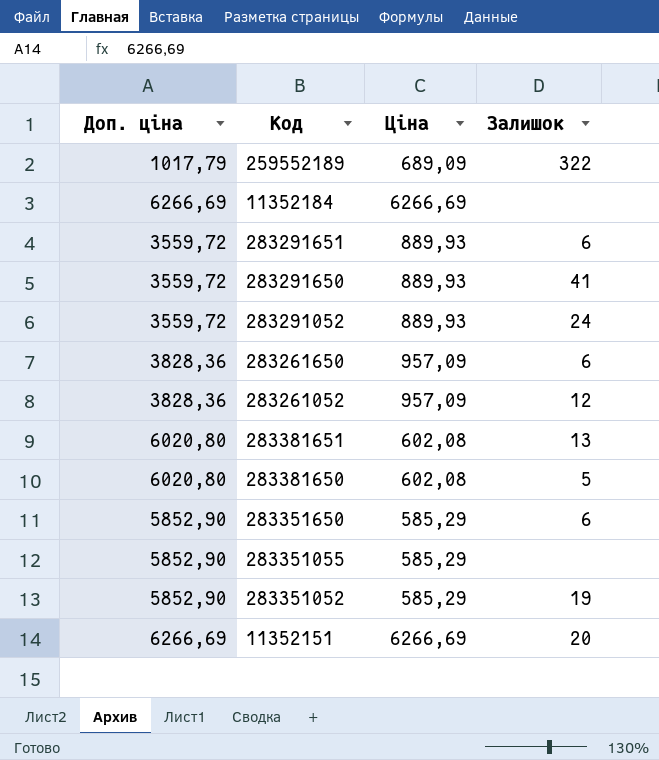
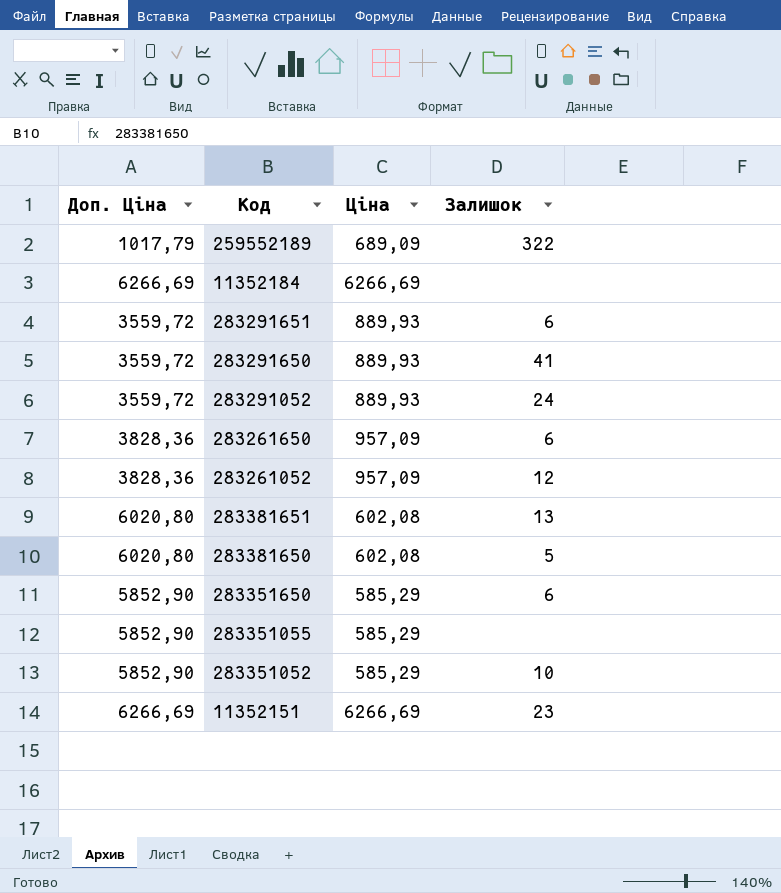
column name: Доп. ціна -> Доп. Ціна
283351052 | Залишок: 19 -> 10
11352151 | Залишок: 20 -> 23

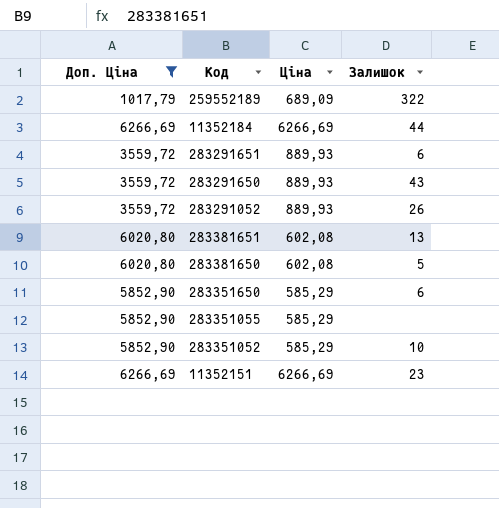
filter: none -> Доп. Ціна != 3828,36
11352184 | Залишок: none -> 44
283291650 | Залишок: 41 -> 43
283291052 | Залишок: 24 -> 26

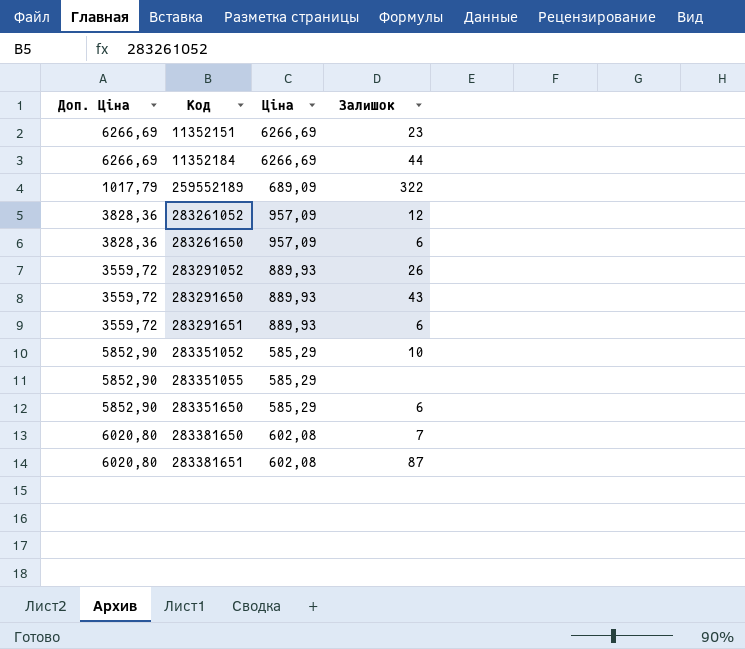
filter: Доп. Ціна != 3828,36 -> none
row order: none -> Код ascending
283381650 | Залишок: 5 -> 7
283381651 | Залишок: 13 -> 87

